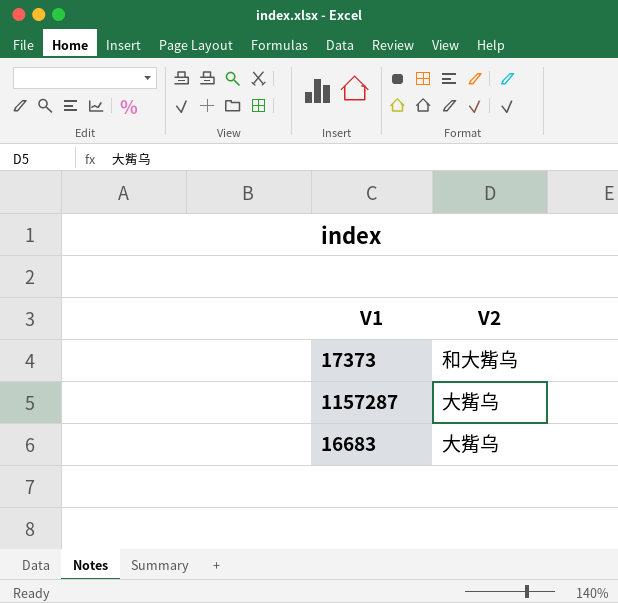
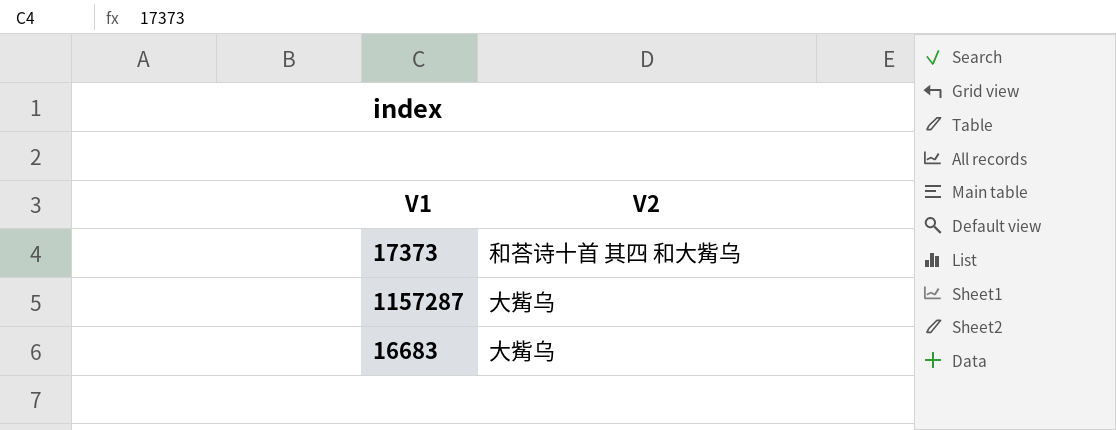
17373 | V2: 和大觜乌 -> 和荅诗十首 其四 和大觜乌

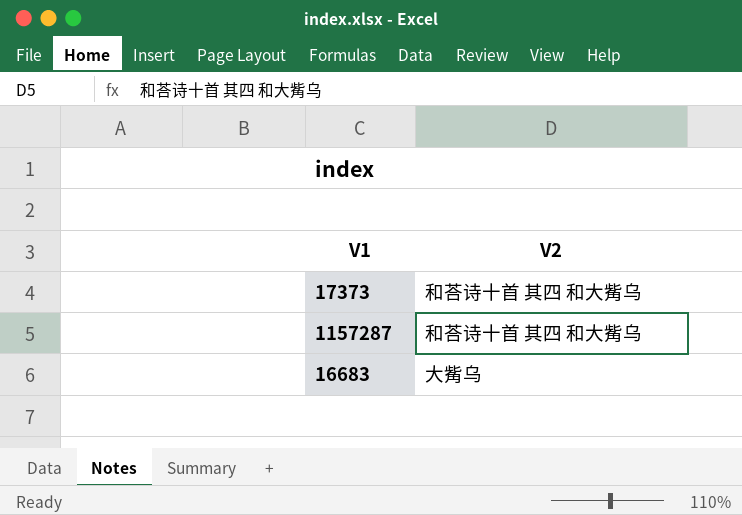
1157287 | V2: 大觜乌 -> 和荅诗十首 其四 和大觜乌

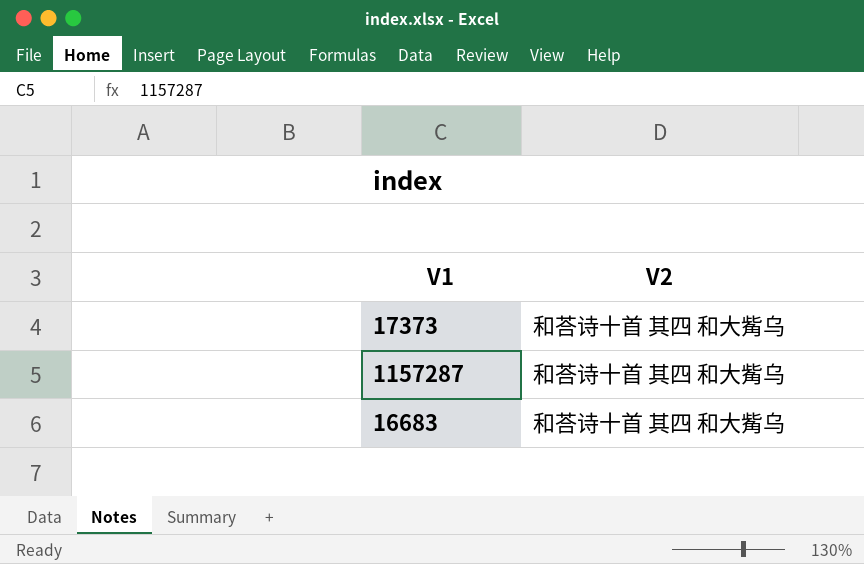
16683 | V2: 大觜乌 -> 和荅诗十首 其四 和大觜乌

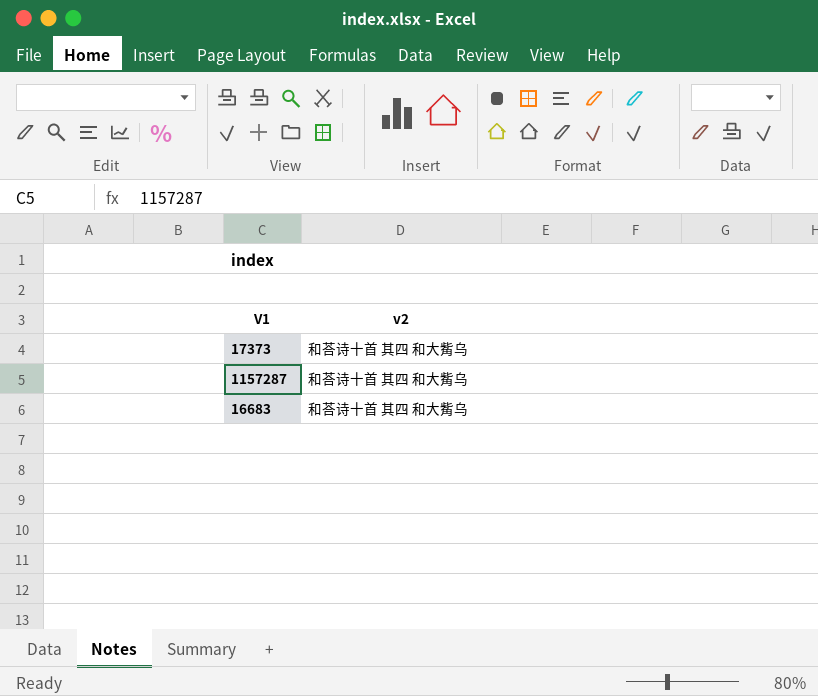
column name: V2 -> v2

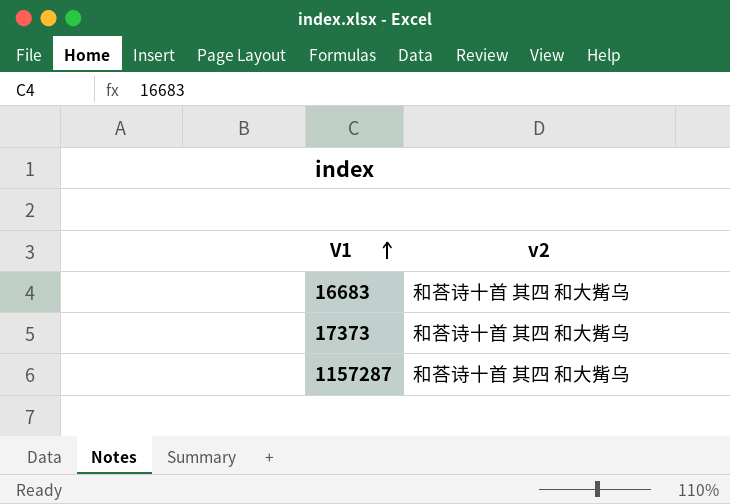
row order: none -> V1 ascending

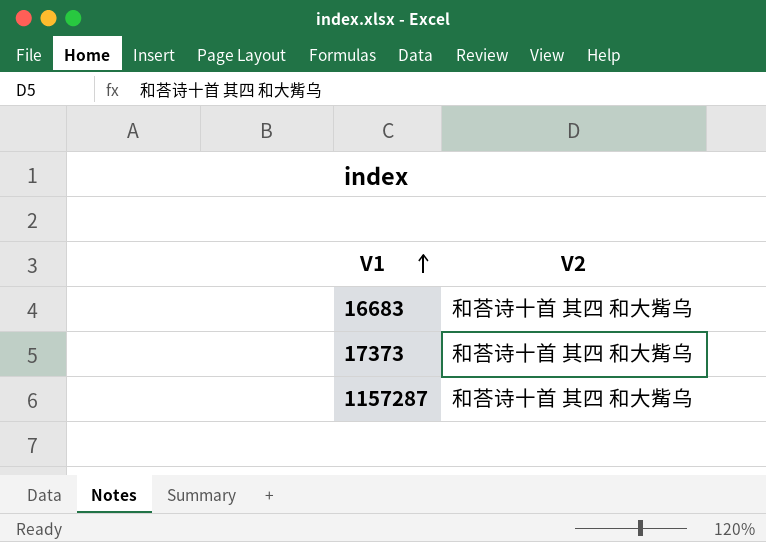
column name: v2 -> V2

